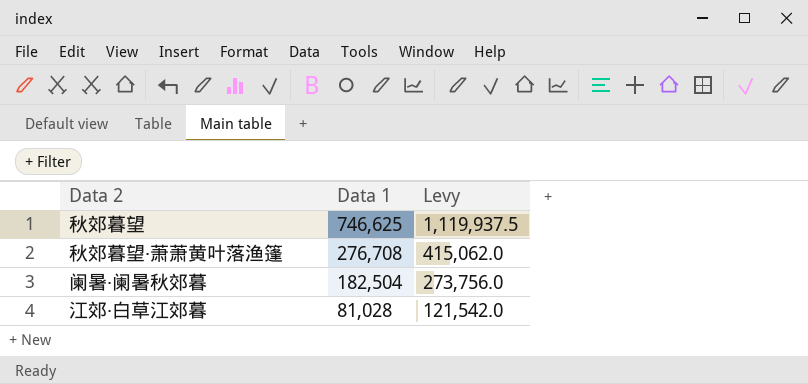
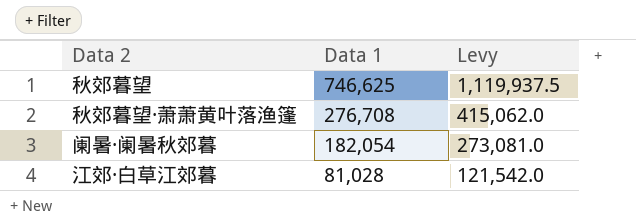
阑暑·阑暑秋郊暮 | Data 1: 182,504 -> 182,054
阑暑·阑暑秋郊暮 | Levy: 273,756.0 -> 273,081.0

